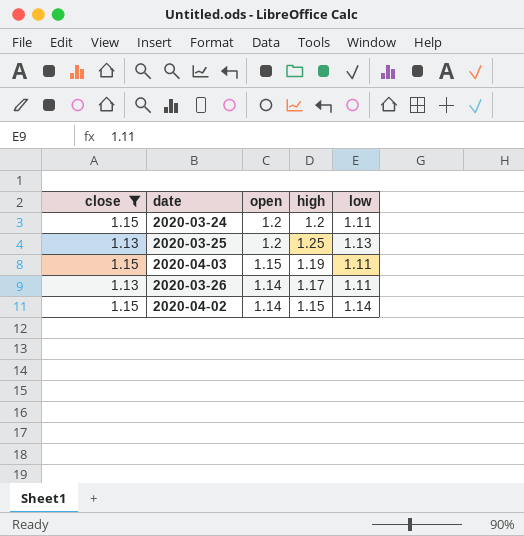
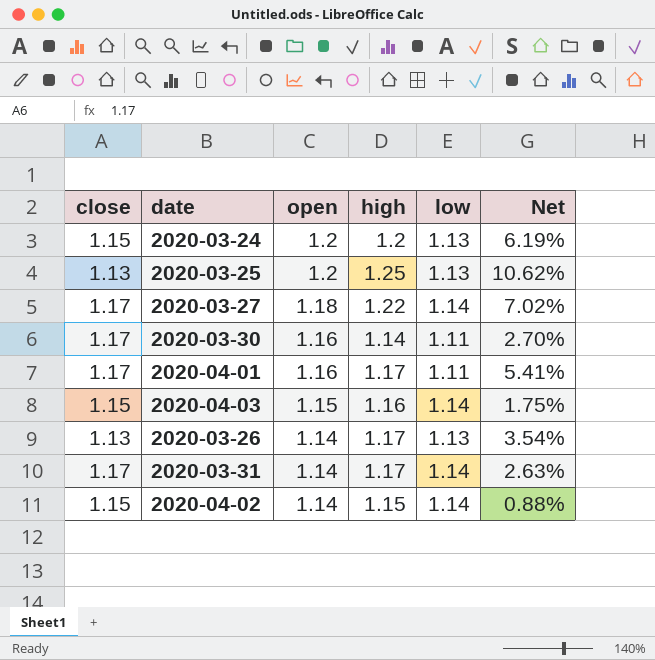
filter: close != 1.17 -> none
column Net | formula: none -> ([high] - [low]) / [low]
2020-03-24 | low: 1.11 -> 1.13
2020-04-03 | high: 1.19 -> 1.16
2020-04-03 | low: 1.11 -> 1.14
2020-03-26 | low: 1.11 -> 1.13

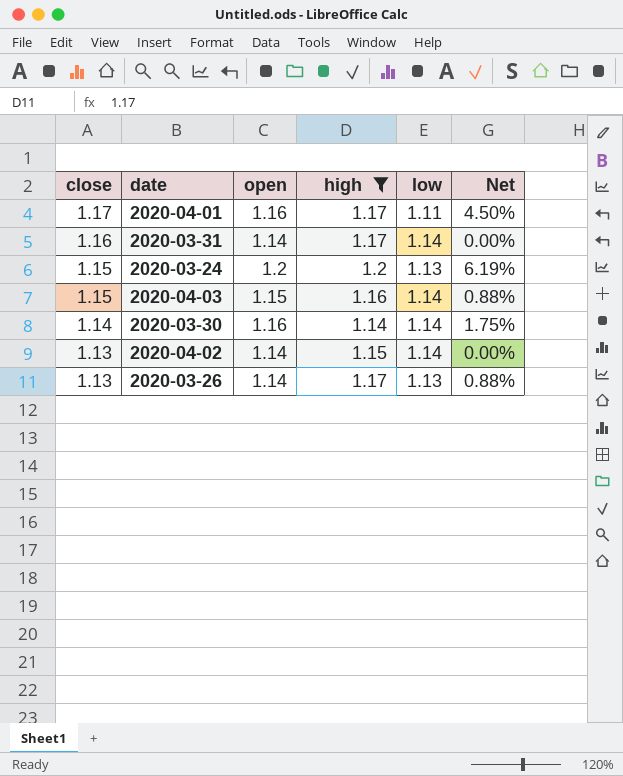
filter: none -> high <= 1.2
row order: open descending -> close descending
column Net | formula: ([high] - [low]) / [low] -> ([open] - [low]) / [low]
2020-03-31 | close: 1.17 -> 1.16
2020-03-30 | close: 1.17 -> 1.14
2020-03-30 | low: 1.11 -> 1.14
2020-04-02 | close: 1.15 -> 1.13

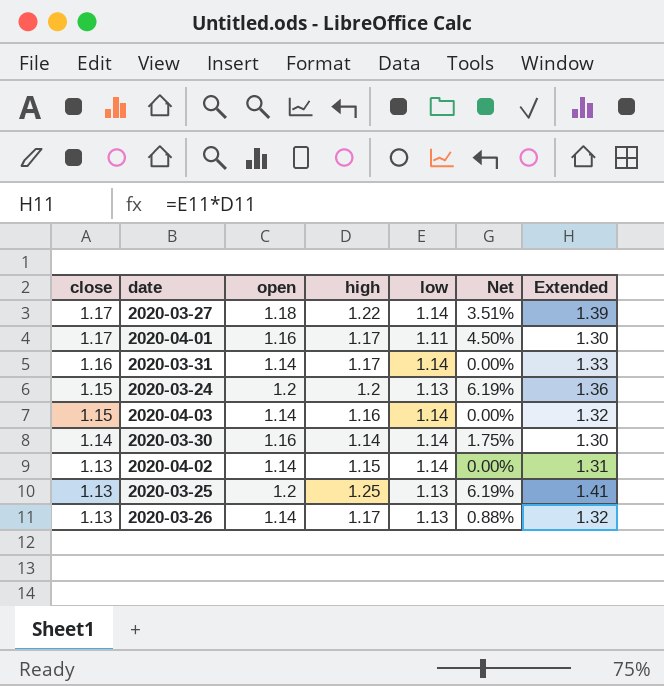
filter: high <= 1.2 -> none
column Extended | formula: none -> [high] * [low]
2020-04-03 | open: 1.15 -> 1.14
2020-04-03 | Net: 0.88% -> 0.00%

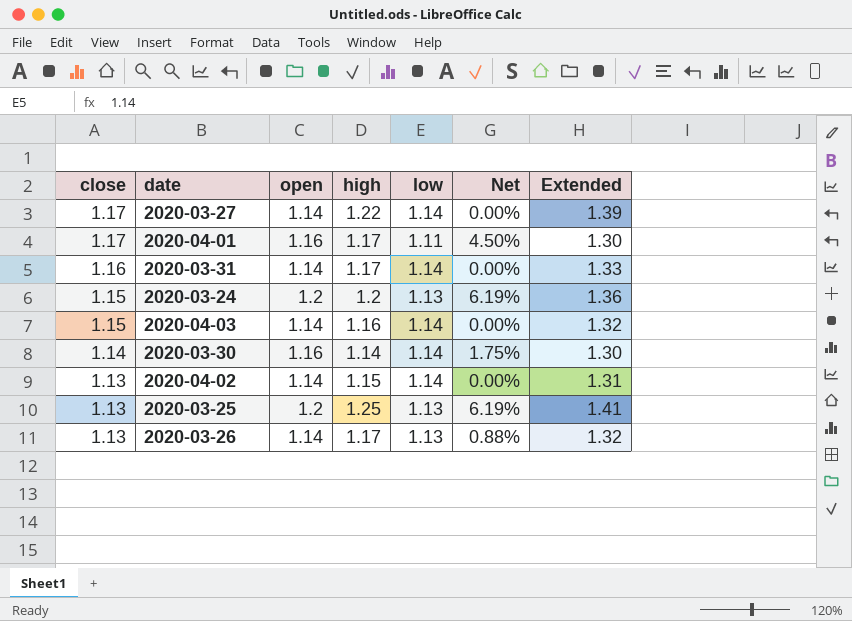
2020-03-27 | open: 1.18 -> 1.14
2020-03-27 | Net: 3.51% -> 0.00%

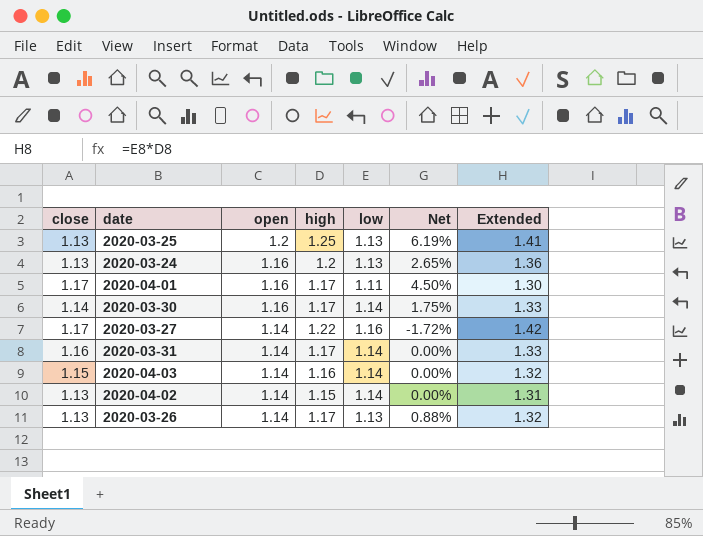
row order: close descending -> open descending
2020-03-24 | close: 1.15 -> 1.13
2020-03-24 | open: 1.2 -> 1.16
2020-03-24 | Net: 6.19% -> 2.65%
2020-03-30 | high: 1.14 -> 1.17
2020-03-30 | Extended: 1.30 -> 1.33
2020-03-27 | low: 1.14 -> 1.16
2020-03-27 | Net: 0.00% -> -1.72%
2020-03-27 | Extended: 1.39 -> 1.42

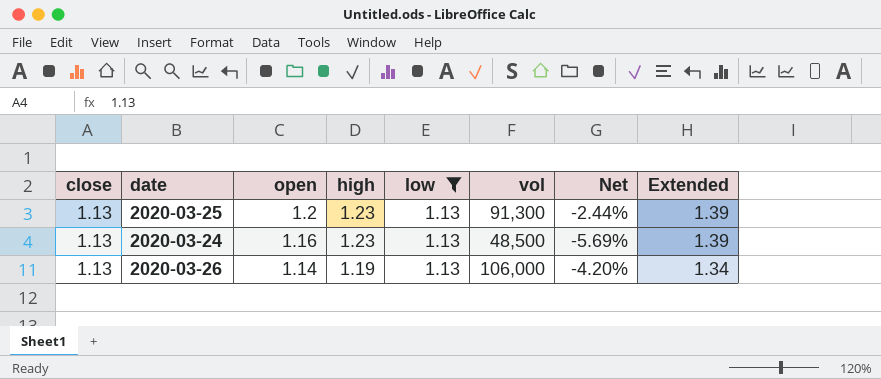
filter: none -> low = 1.13
column vol | position: none -> 6
column Net | formula: ([open] - [low]) / [low] -> ([open] - [high]) / [high]
2020-03-25 | high: 1.25 -> 1.23
2020-03-25 | Extended: 1.41 -> 1.39
2020-03-24 | high: 1.2 -> 1.23
2020-03-24 | Extended: 1.36 -> 1.39
2020-03-26 | high: 1.17 -> 1.19
2020-03-26 | Extended: 1.32 -> 1.34

